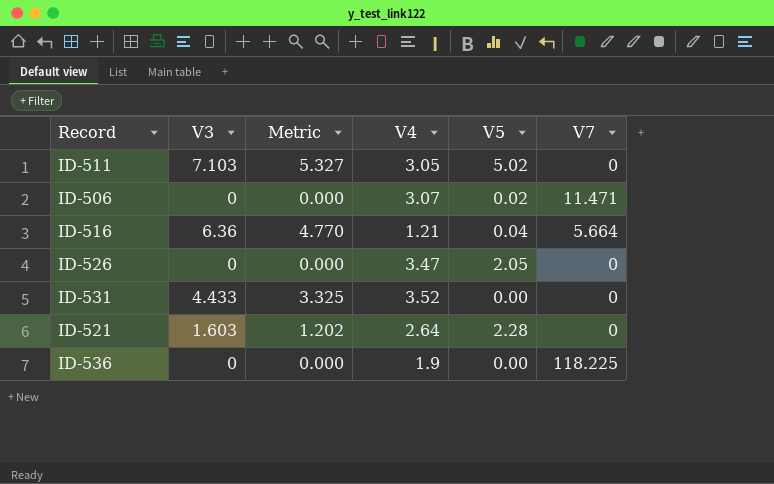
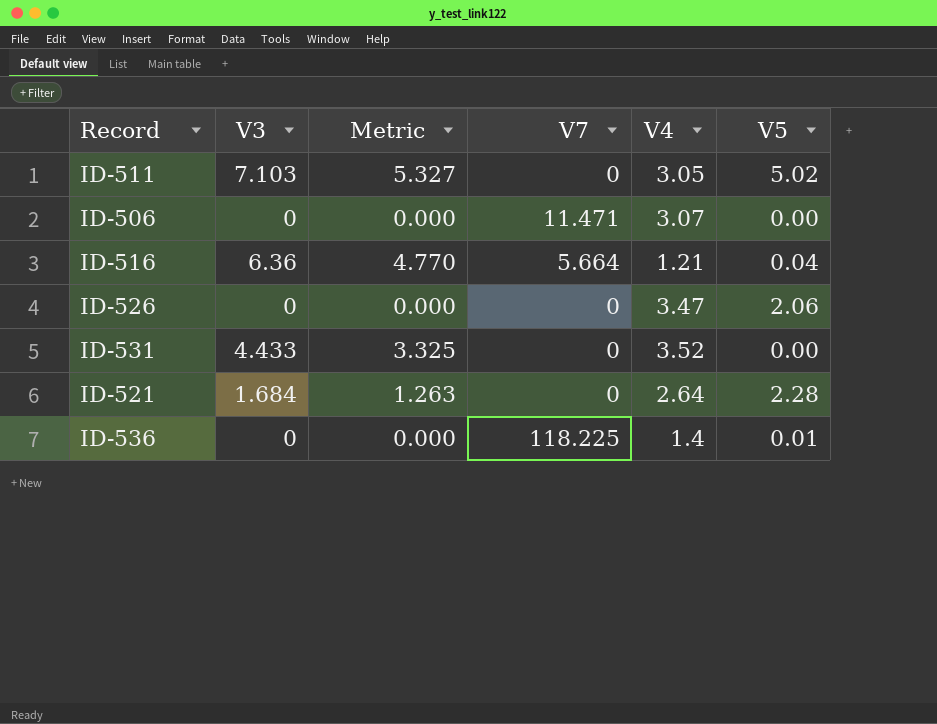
column V7 | position: 6 -> 4
ID-506 | V5: 0.02 -> 0.00
ID-526 | V5: 2.05 -> 2.06
ID-521 | V3: 1.603 -> 1.684
ID-521 | Metric: 1.202 -> 1.263
ID-536 | V4: 1.9 -> 1.4
ID-536 | V5: 0.00 -> 0.01

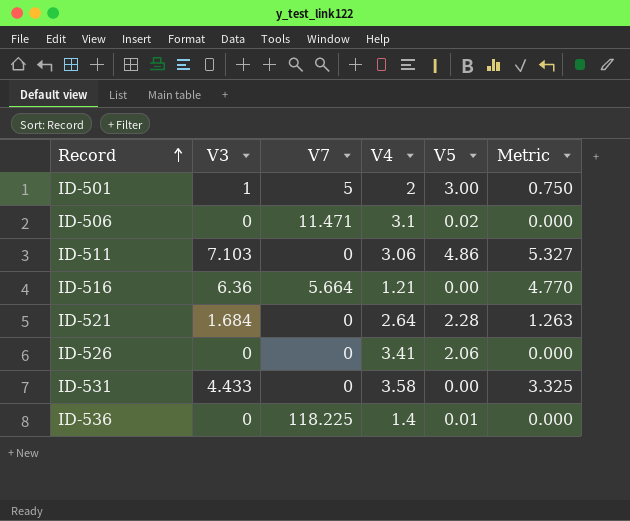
row order: none -> Record ascending
column Metric | position: 3 -> 6
row ID-501: none -> 1 | 5 | 2 | 3.00 | 0.750
ID-506 | V4: 3.07 -> 3.1
ID-506 | V5: 0.00 -> 0.02
ID-511 | V4: 3.05 -> 3.06
ID-511 | V5: 5.02 -> 4.86
ID-516 | V5: 0.04 -> 0.00
ID-526 | V4: 3.47 -> 3.41
ID-531 | V4: 3.52 -> 3.58

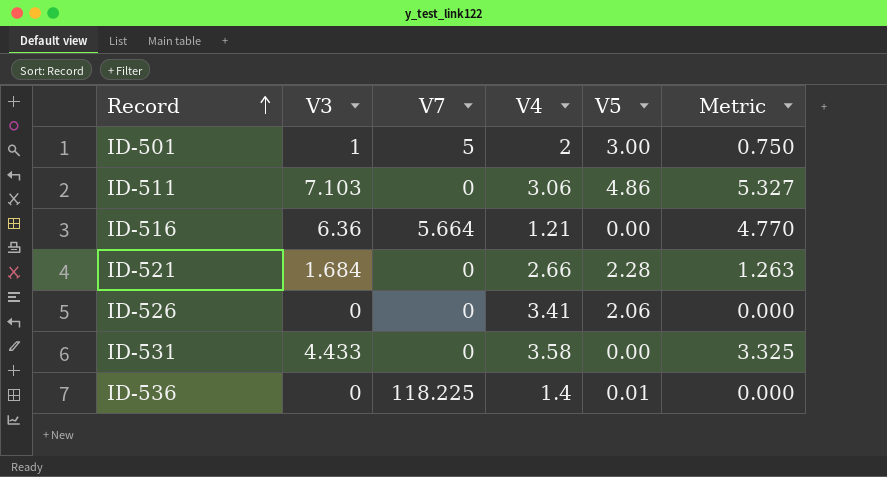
row ID-506: 0 | 11.471 | 3.1 | 0.02 | 0.000 -> none
ID-521 | V4: 2.64 -> 2.66

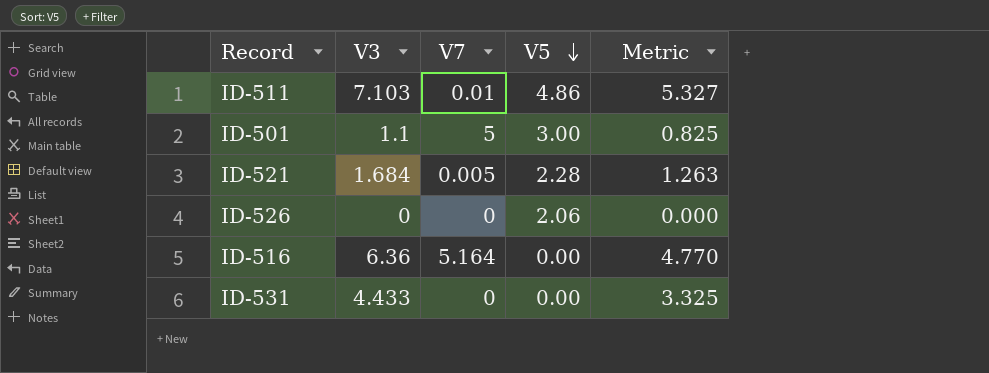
row order: Record ascending -> V5 descending
column V4 | position: 4 -> none
row ID-536: 0 | 118.225 | 1.4 | 0.01 | 0.000 -> none
ID-511 | V7: 0 -> 0.01
ID-501 | V3: 1 -> 1.1
ID-501 | Metric: 0.750 -> 0.825
ID-521 | V7: 0 -> 0.005
ID-516 | V7: 5.664 -> 5.164

